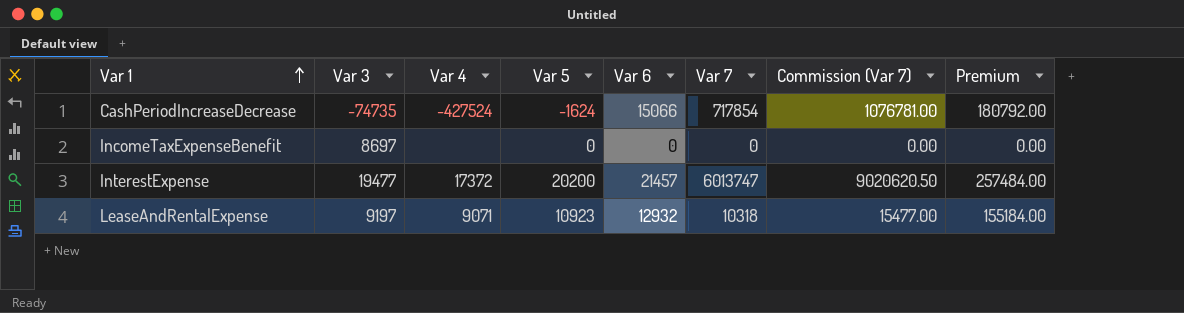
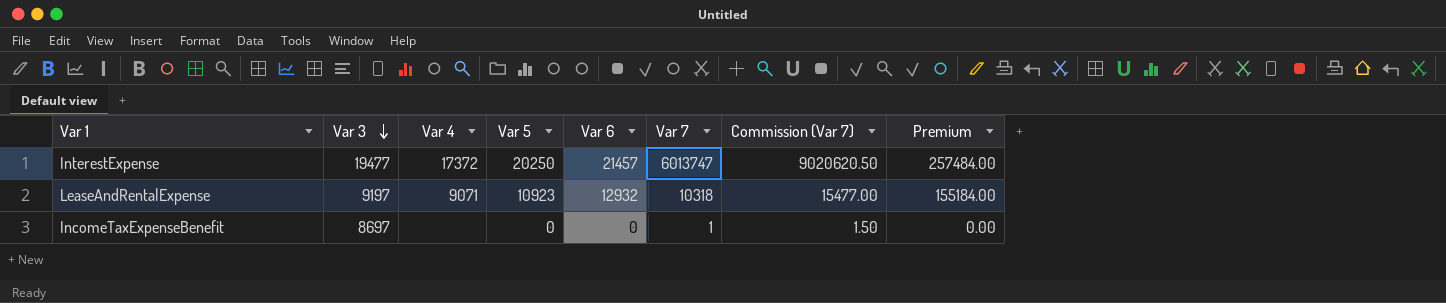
row order: Var 1 ascending -> Var 3 descending
row CashPeriodIncreaseDecrease: -74735 | -427524 | -1624 | 15066 | 717854 | 1076781.00 | 180792.00 -> none
InterestExpense | Var 5: 20200 -> 20250
IncomeTaxExpenseBenefit | Var 7: 0 -> 1
IncomeTaxExpenseBenefit | Commission (Var 7): 0.00 -> 1.50

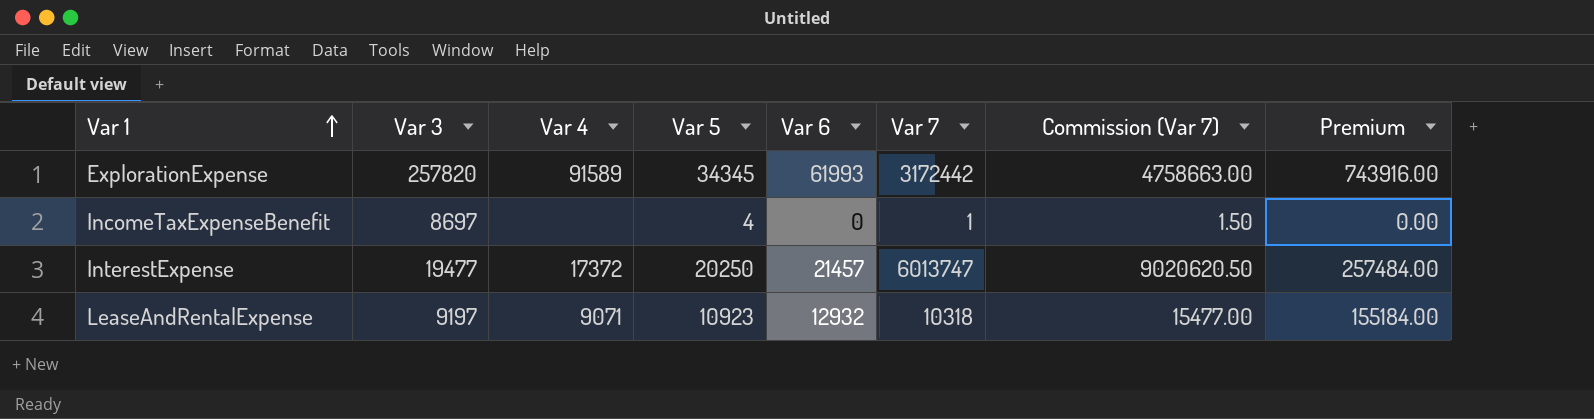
row order: Var 3 descending -> Var 1 ascending
row ExplorationExpense: none -> 257820 | 91589 | 34345 | 61993 | 3172442 | 4758663.00 | 743916.00
IncomeTaxExpenseBenefit | Var 5: 0 -> 4

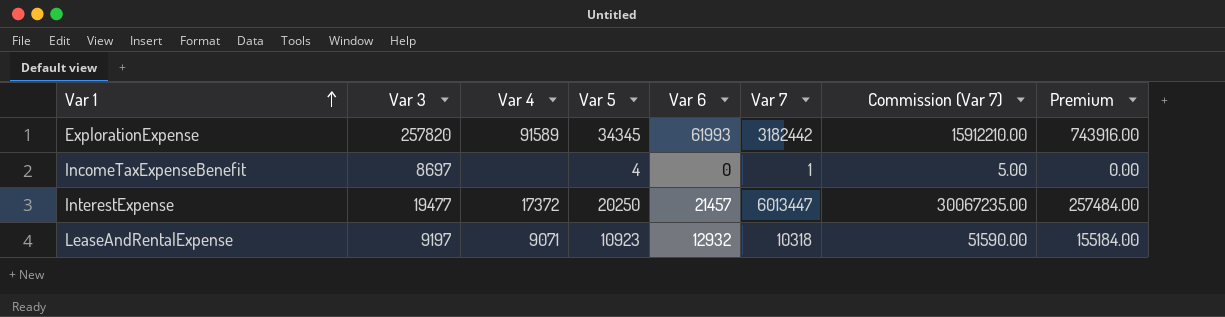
column Commission (Var 7) | formula: [Var 7] * 1.5 -> [Var 7] * 5
ExplorationExpense | Var 7: 3172442 -> 3182442
InterestExpense | Var 7: 6013747 -> 6013447

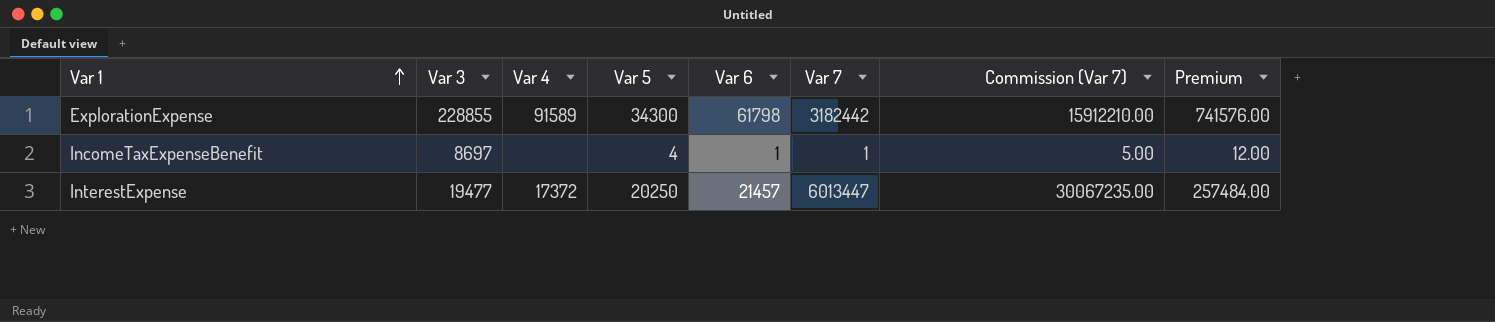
row LeaseAndRentalExpense: 9197 | 9071 | 10923 | 12932 | 10318 | 51590.00 | 155184.00 -> none
ExplorationExpense | Var 3: 257820 -> 228855
ExplorationExpense | Var 5: 34345 -> 34300
ExplorationExpense | Var 6: 61993 -> 61798
ExplorationExpense | Premium: 743916.00 -> 741576.00
IncomeTaxExpenseBenefit | Var 6: 0 -> 1
IncomeTaxExpenseBenefit | Premium: 0.00 -> 12.00

